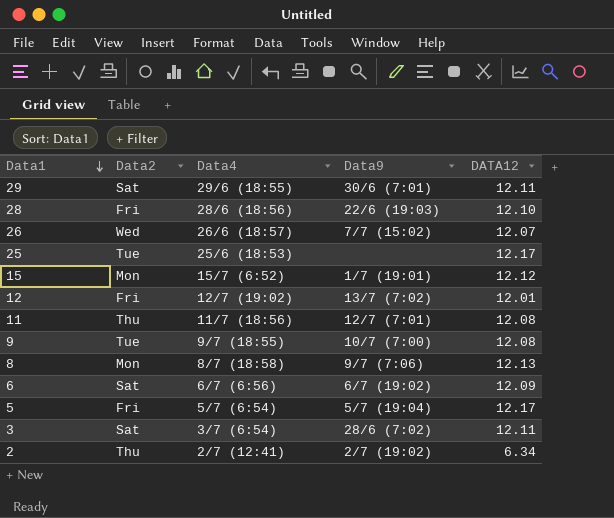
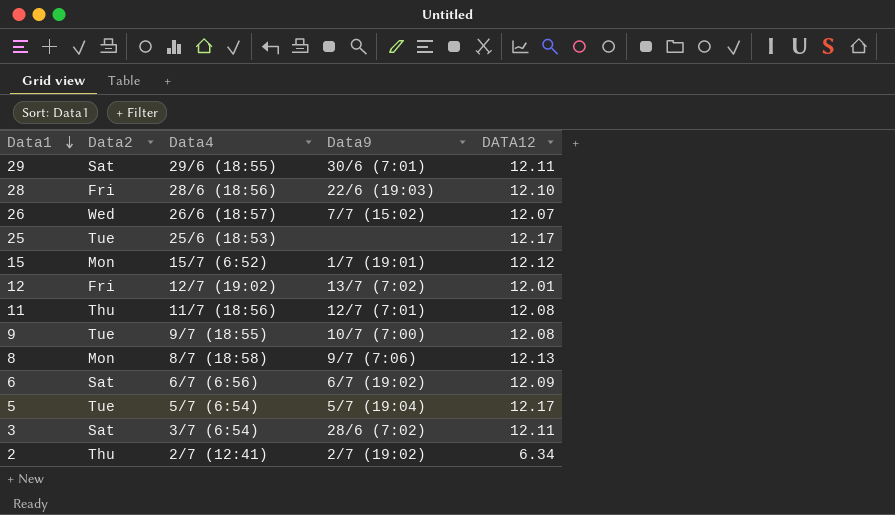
5 | Data2: Fri -> Tue

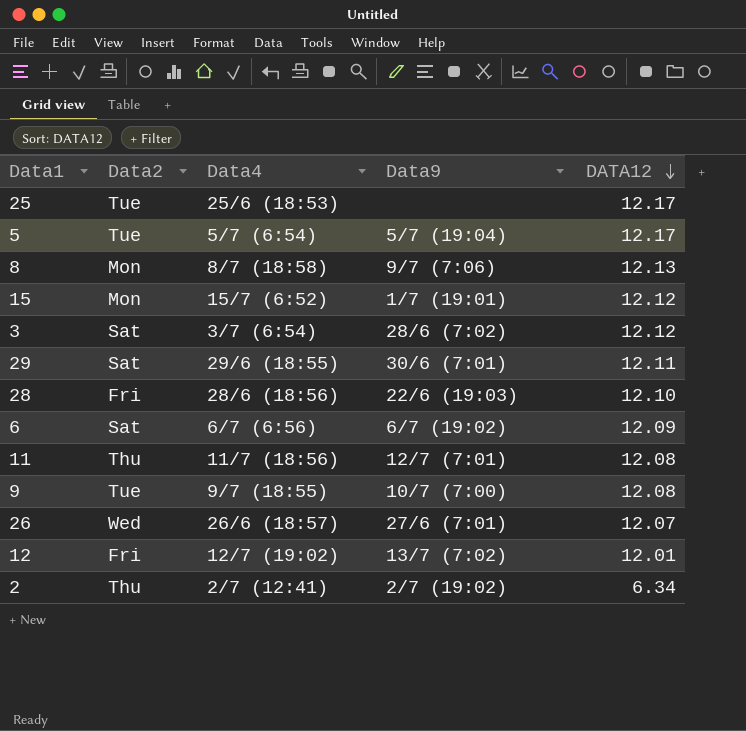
row order: Data1 descending -> DATA12 descending
3 | DATA12: 12.11 -> 12.12
26 | Data9: 7/7 (15:02) -> 27/6 (7:01)

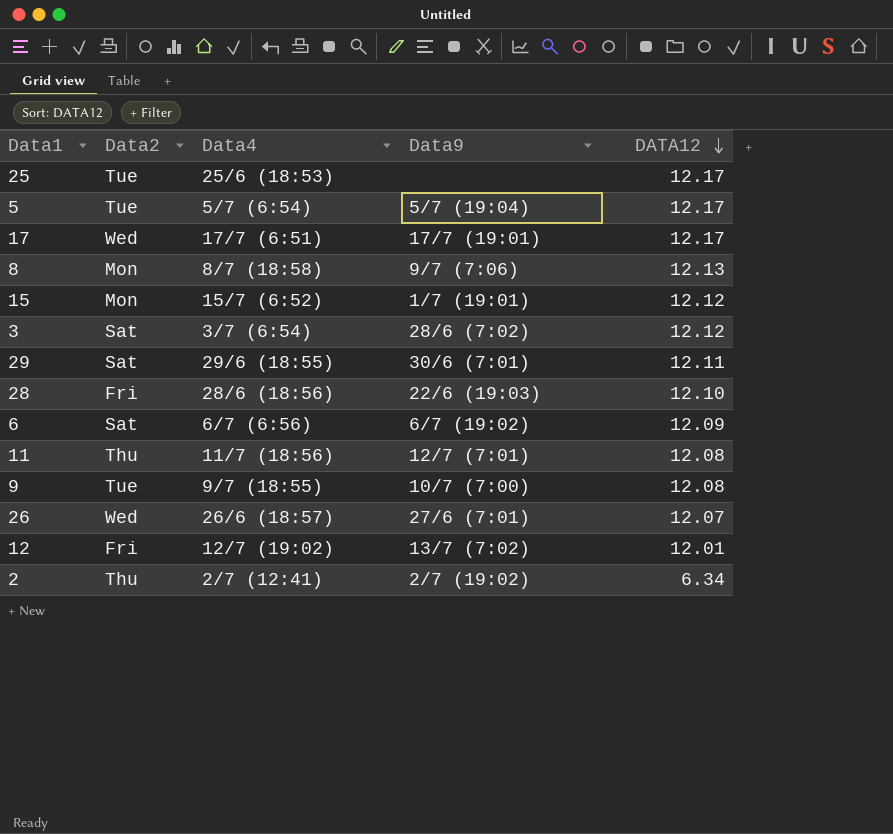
row 17: none -> Wed | 17/7 (6:51) | 17/7 (19:01) | 12.17

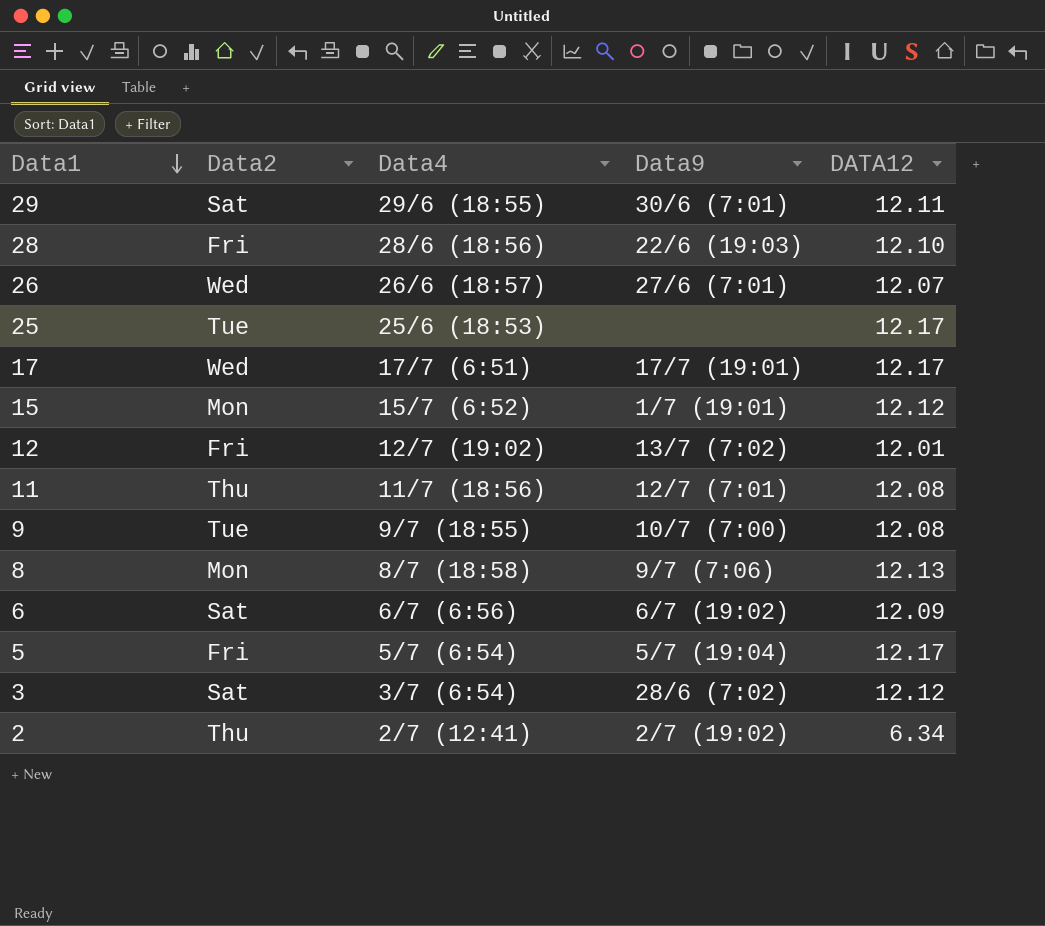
row order: DATA12 descending -> Data1 descending
5 | Data2: Tue -> Fri

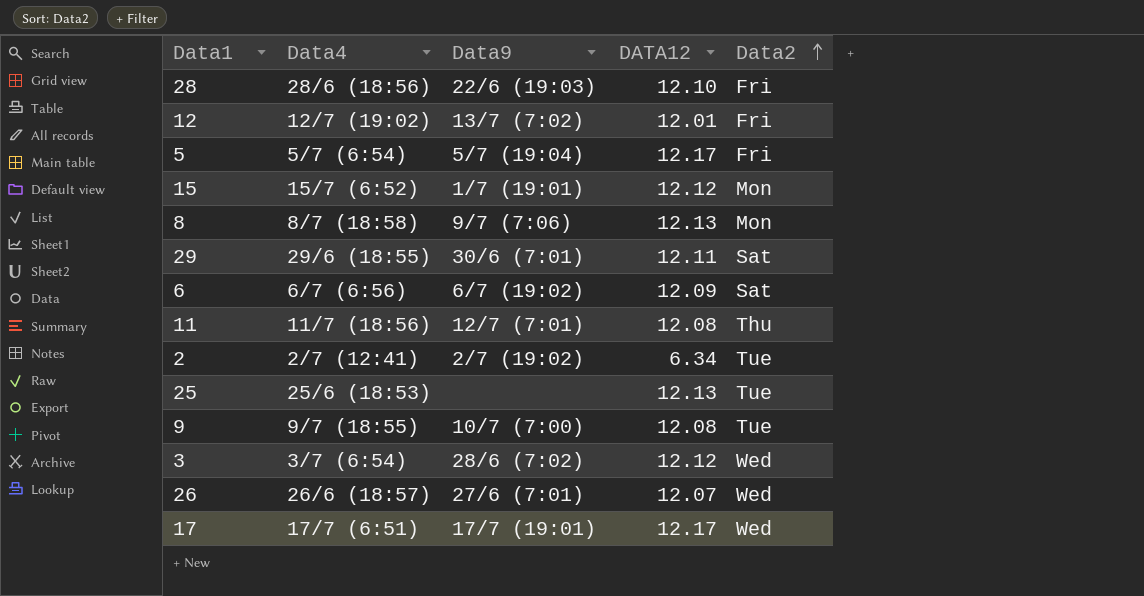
row order: Data1 descending -> Data2 ascending
column Data2 | position: 2 -> 5
2 | Data2: Thu -> Tue
25 | DATA12: 12.17 -> 12.13
3 | Data2: Sat -> Wed

